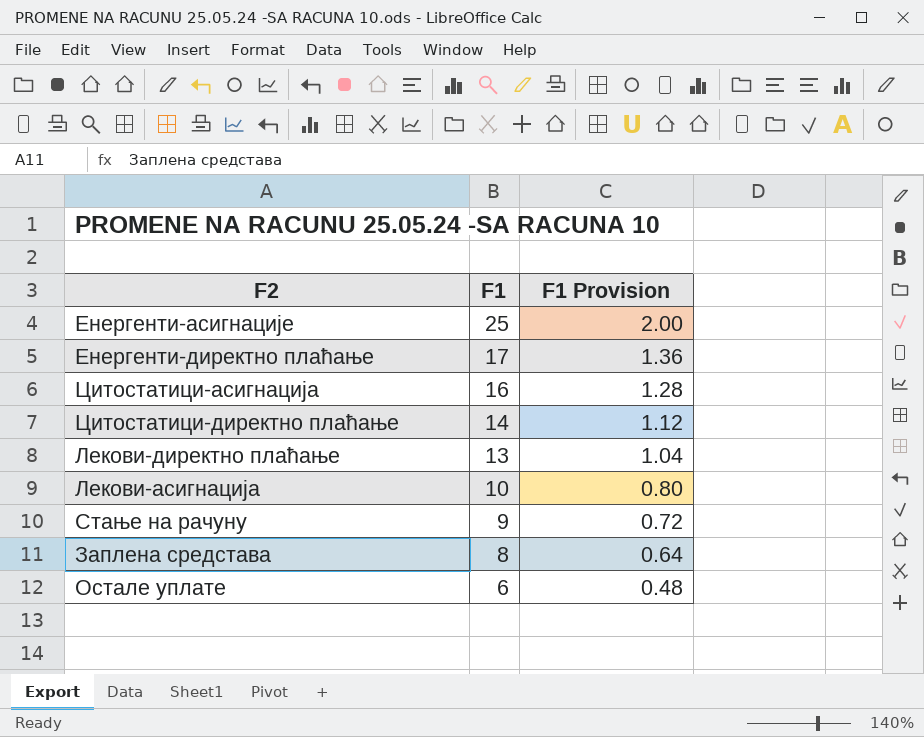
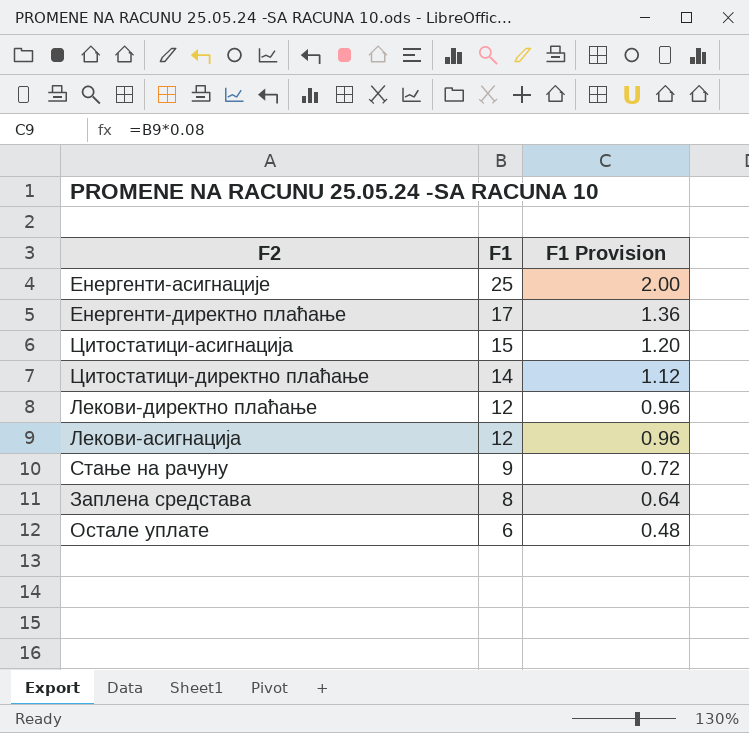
Цитостатици-асигнација | F1: 16 -> 15
Цитостатици-асигнација | F1 Provision: 1.28 -> 1.20
Лекови-директно плаћање | F1: 13 -> 12
Лекови-директно плаћање | F1 Provision: 1.04 -> 0.96
Лекови-асигнација | F1: 10 -> 12
Лекови-асигнација | F1 Provision: 0.80 -> 0.96

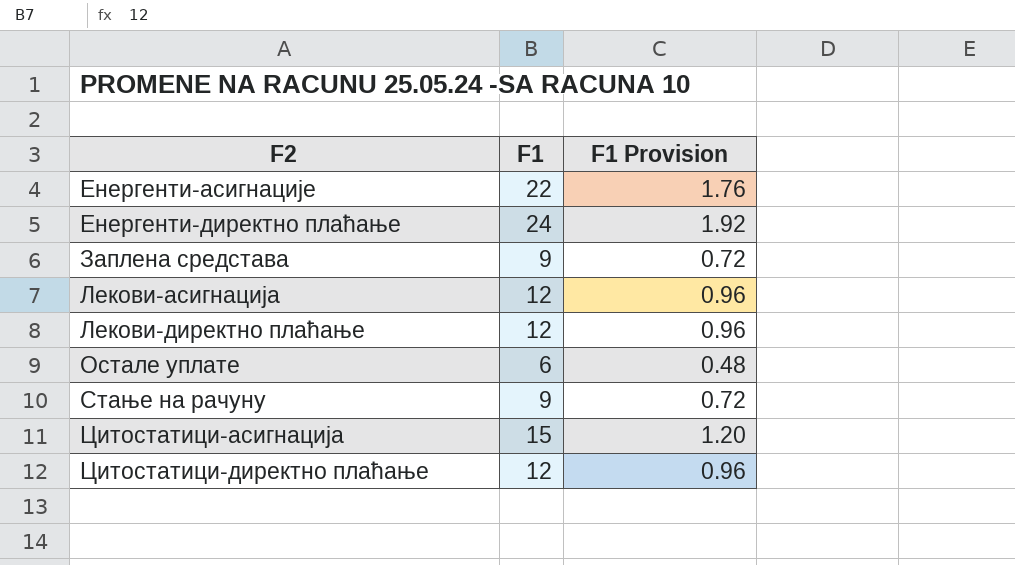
row order: F1 descending -> F2 ascending
Енергенти-асигнације | F1: 25 -> 22
Енергенти-асигнације | F1 Provision: 2.00 -> 1.76
Енергенти-директно плаћање | F1: 17 -> 24
Енергенти-директно плаћање | F1 Provision: 1.36 -> 1.92
Заплена средстава | F1: 8 -> 9
Заплена средстава | F1 Provision: 0.64 -> 0.72
Цитостатици-директно плаћање | F1: 14 -> 12
Цитостатици-директно плаћање | F1 Provision: 1.12 -> 0.96

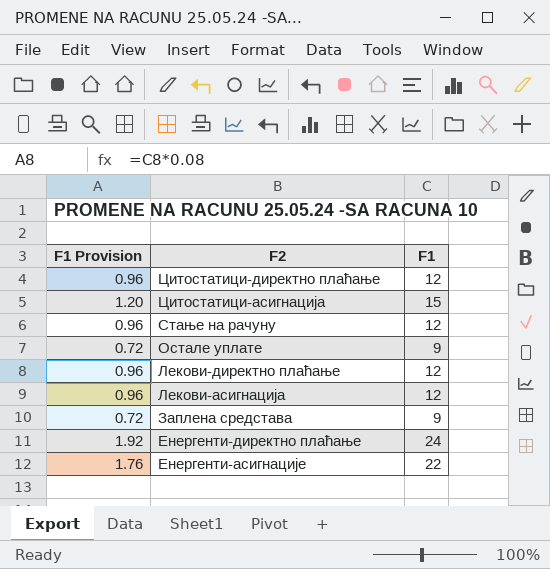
row order: F2 ascending -> F2 descending
column F1 Provision | position: 3 -> 1
Стање на рачуну | F1 Provision: 0.72 -> 0.96
Стање на рачуну | F1: 9 -> 12
Остале уплате | F1 Provision: 0.48 -> 0.72
Остале уплате | F1: 6 -> 9

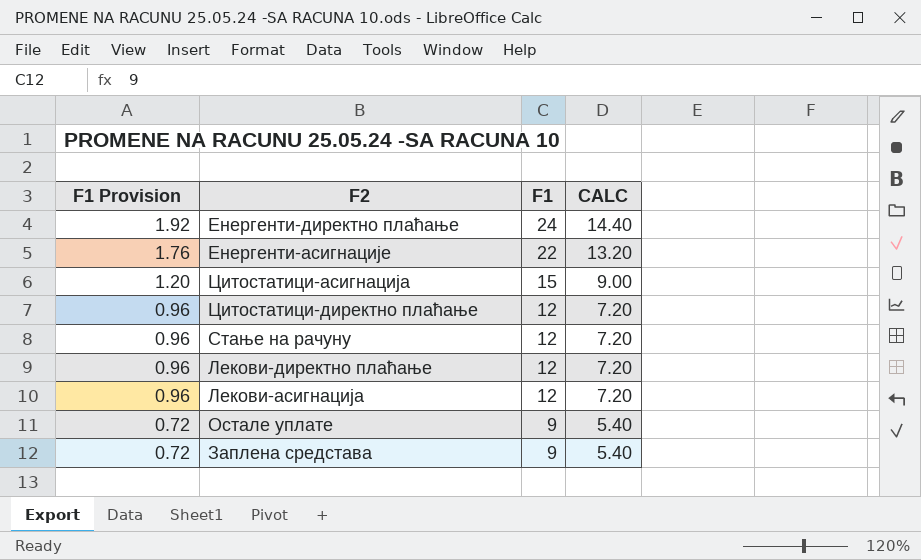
row order: F2 descending -> F1 Provision descending
column CALC | formula: none -> [F1] * 0.6

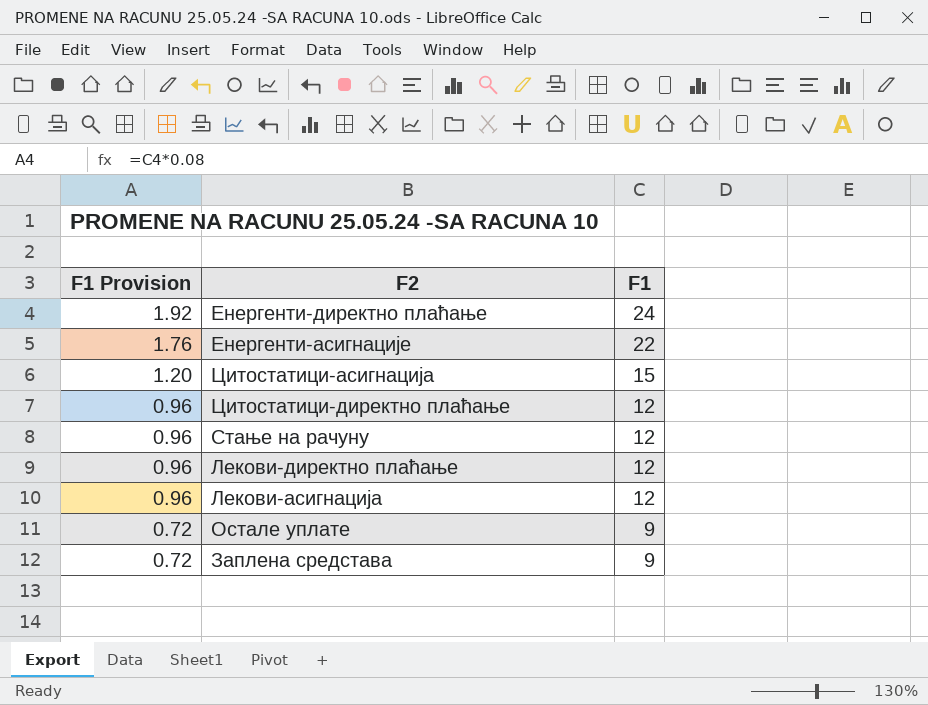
column CALC | formula: [F1] * 0.6 -> none

